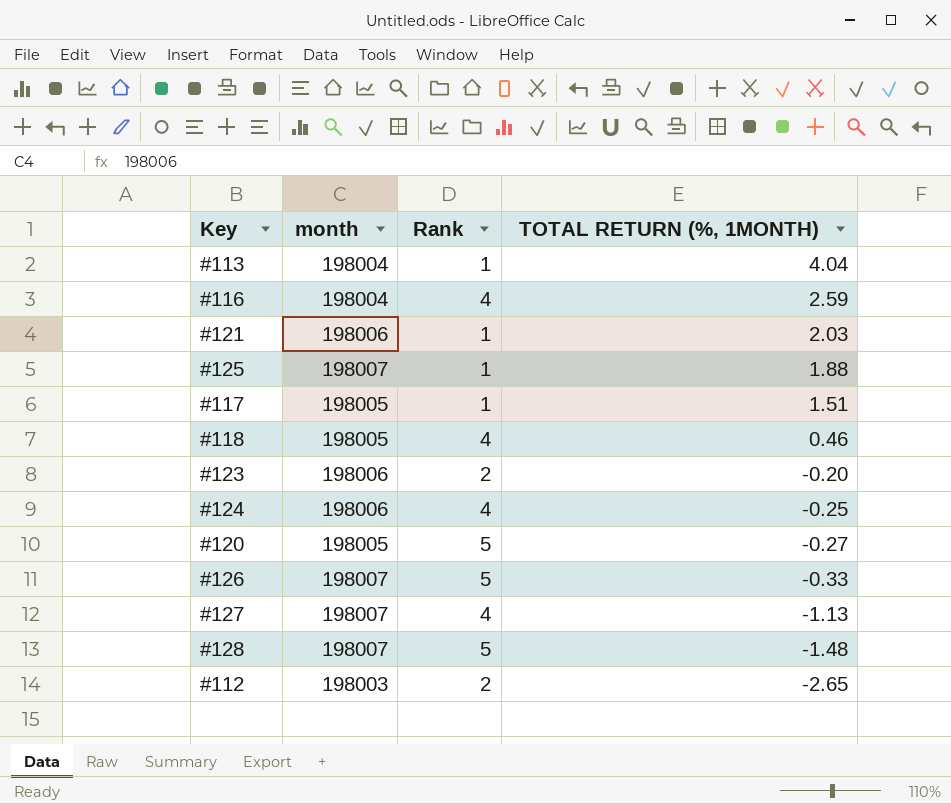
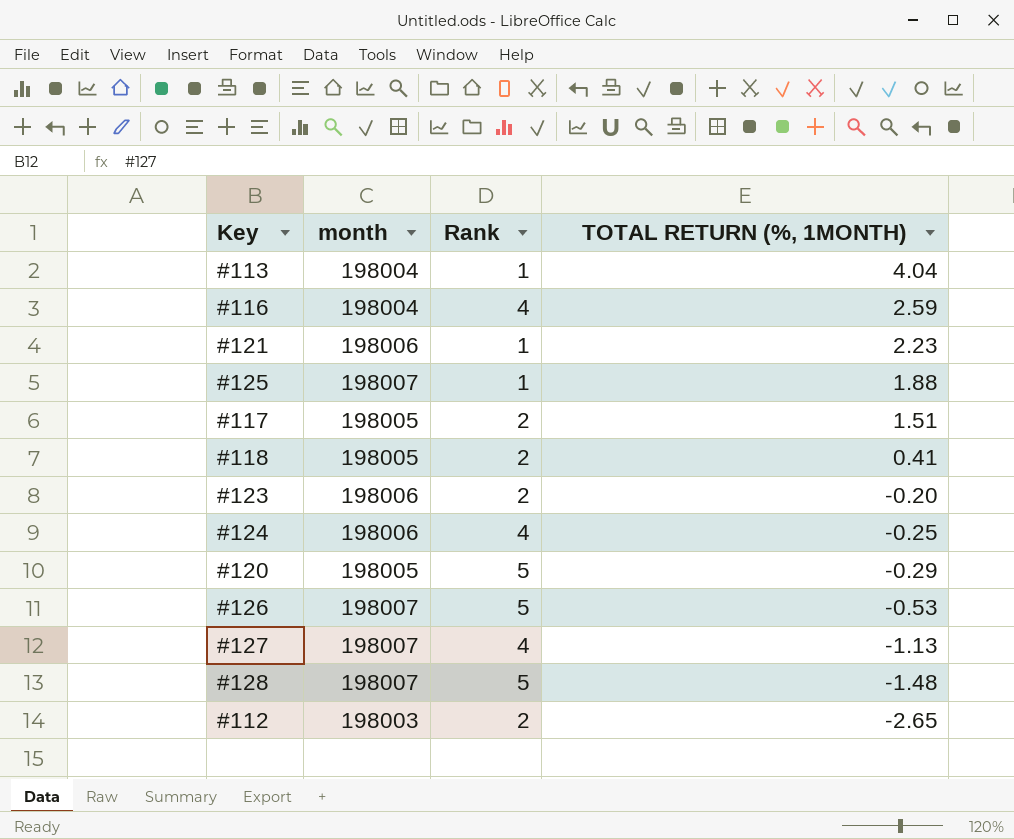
#121 | TOTAL RETURN (%, 1MONTH): 2.03 -> 2.23
#117 | Rank: 1 -> 2
#118 | Rank: 4 -> 2
#118 | TOTAL RETURN (%, 1MONTH): 0.46 -> 0.41
#120 | TOTAL RETURN (%, 1MONTH): -0.27 -> -0.29
#126 | TOTAL RETURN (%, 1MONTH): -0.33 -> -0.53

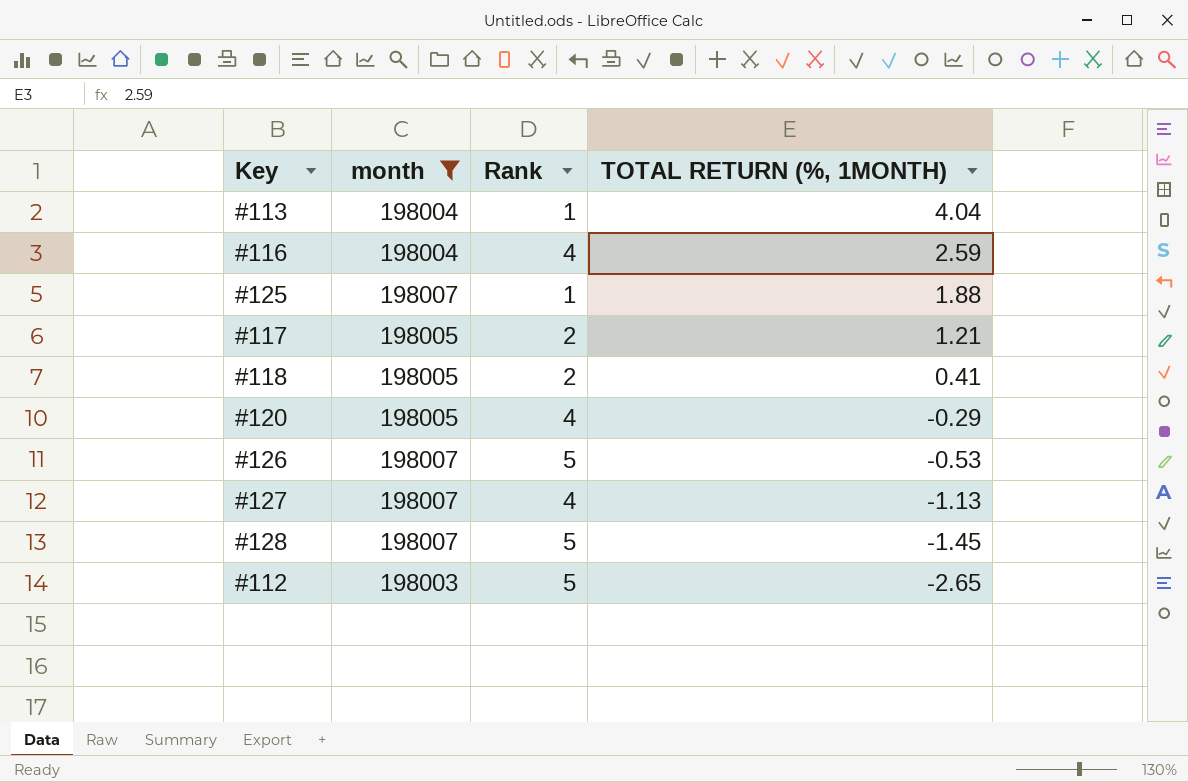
filter: none -> month != 198006
#117 | TOTAL RETURN (%, 1MONTH): 1.51 -> 1.21
#120 | Rank: 5 -> 4
#128 | TOTAL RETURN (%, 1MONTH): -1.48 -> -1.45
#112 | Rank: 2 -> 5

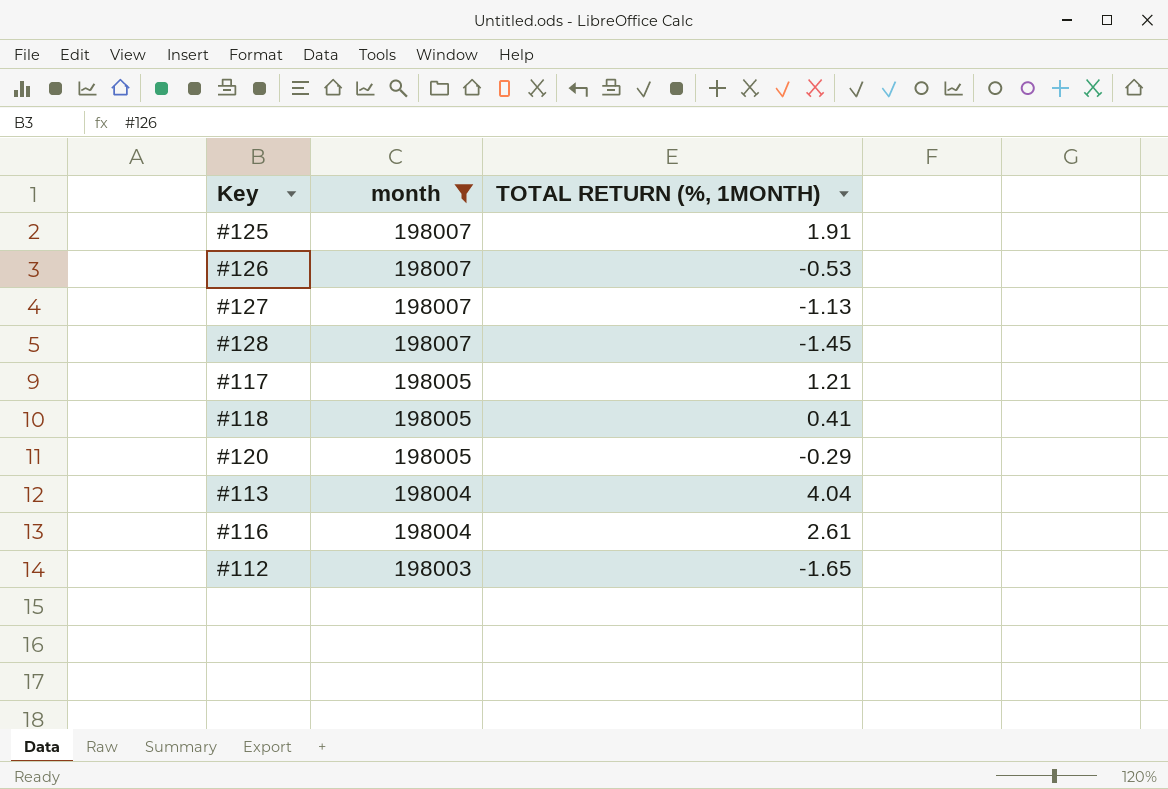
row order: TOTAL RETURN (%, 1MONTH) descending -> month descending
column Rank | position: 3 -> none
#125 | TOTAL RETURN (%, 1MONTH): 1.88 -> 1.91
#116 | TOTAL RETURN (%, 1MONTH): 2.59 -> 2.61
#112 | TOTAL RETURN (%, 1MONTH): -2.65 -> -1.65

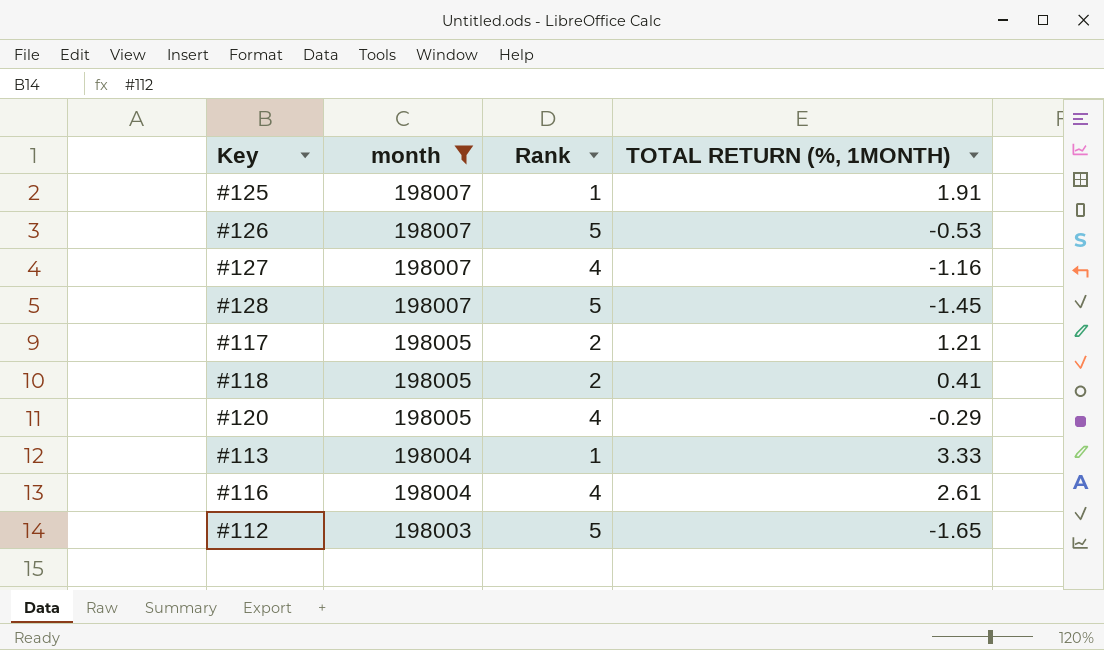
column Rank | position: none -> 3
#127 | TOTAL RETURN (%, 1MONTH): -1.13 -> -1.16
#113 | TOTAL RETURN (%, 1MONTH): 4.04 -> 3.33

